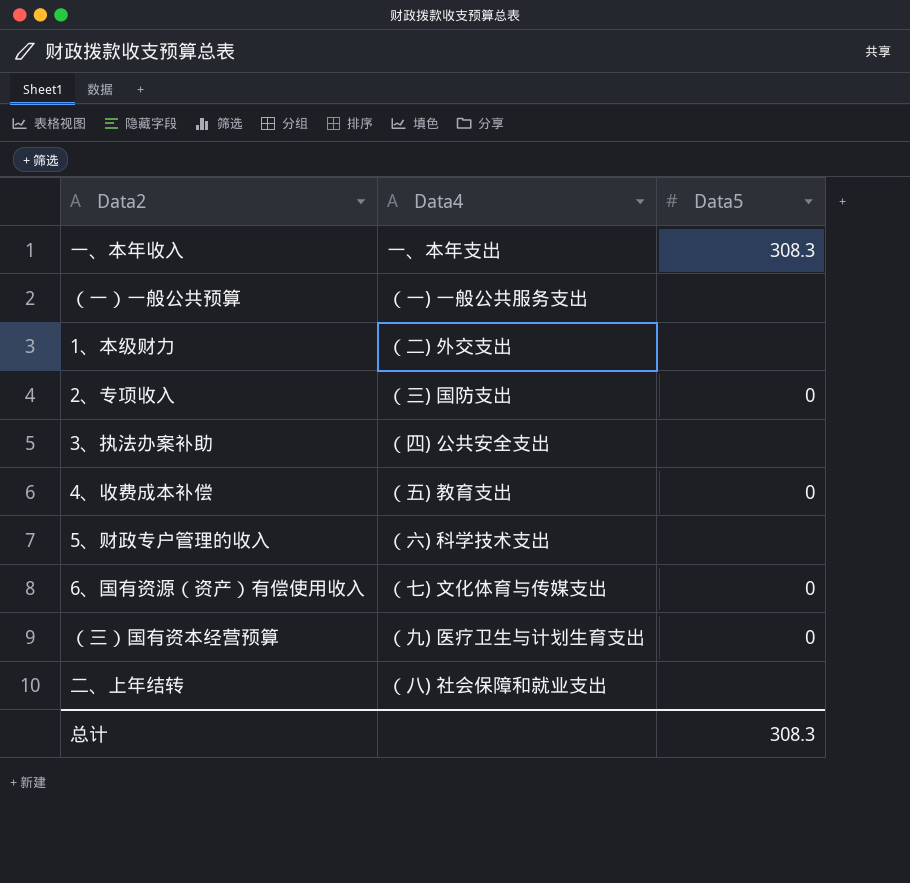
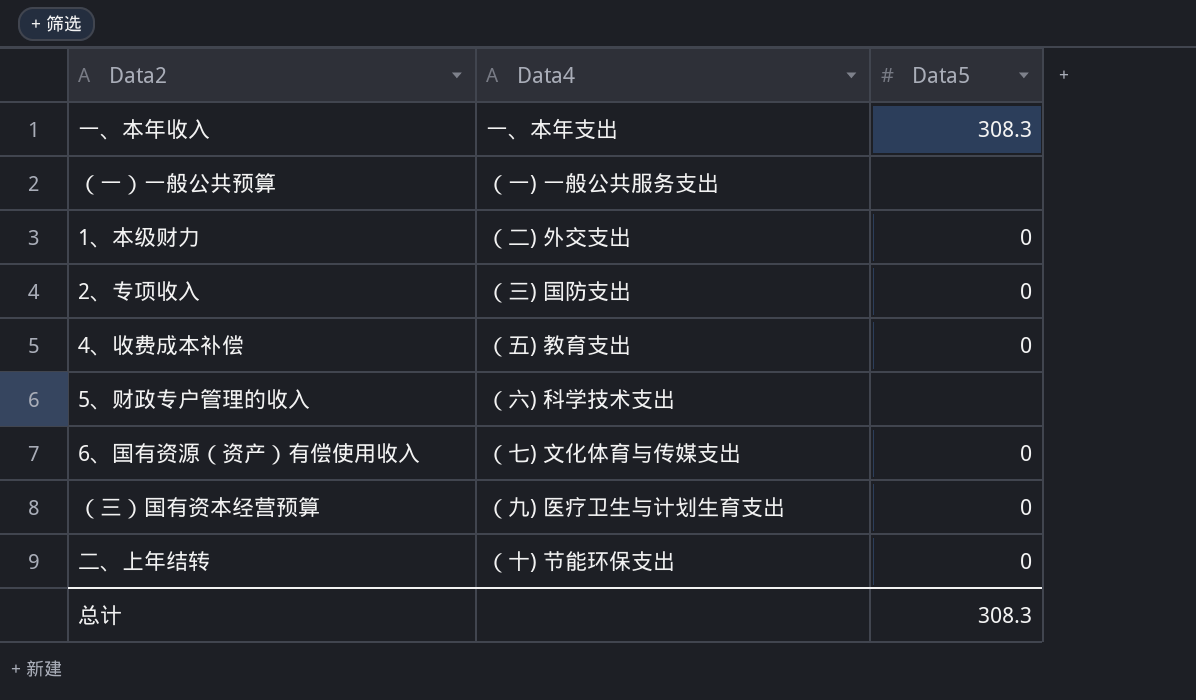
row 3、执法办案补助: （四) 公共安全支出 | none -> none
1、本级财力 | Data5: none -> 0
二、上年结转 | Data4: （八) 社会保障和就业支出 -> （十) 节能环保支出
二、上年结转 | Data5: none -> 0

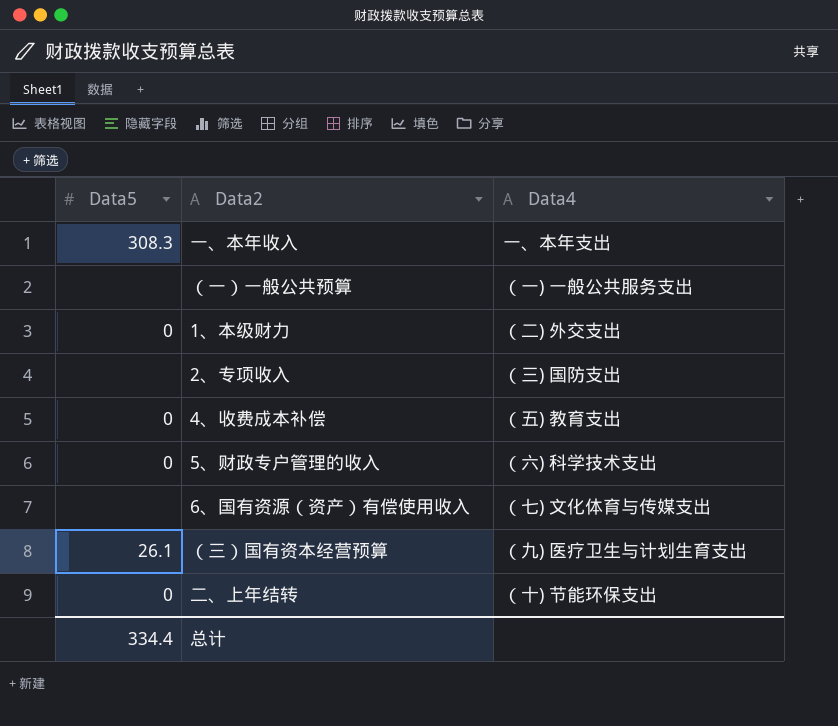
column Data5 | position: 3 -> 1
2、专项收入 | Data5: 0 -> none
5、财政专户管理的收入 | Data5: none -> 0
6、国有资源（资产）有偿使用收入 | Data5: 0 -> none
（三）国有资本经营预算 | Data5: 0 -> 26.1
总计 | Data5: 308.3 -> 334.4

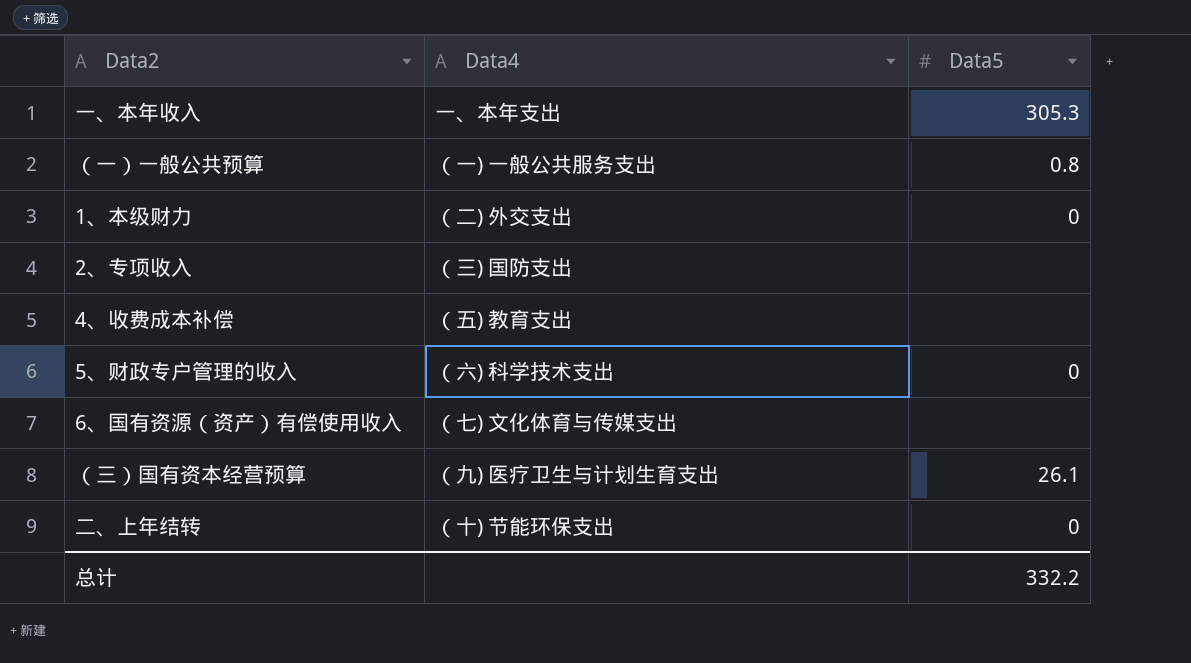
column Data5 | position: 1 -> 3
一、本年收入 | Data5: 308.3 -> 305.3
（一）一般公共预算 | Data5: none -> 0.8
4、收费成本补偿 | Data5: 0 -> none
总计 | Data5: 334.4 -> 332.2

